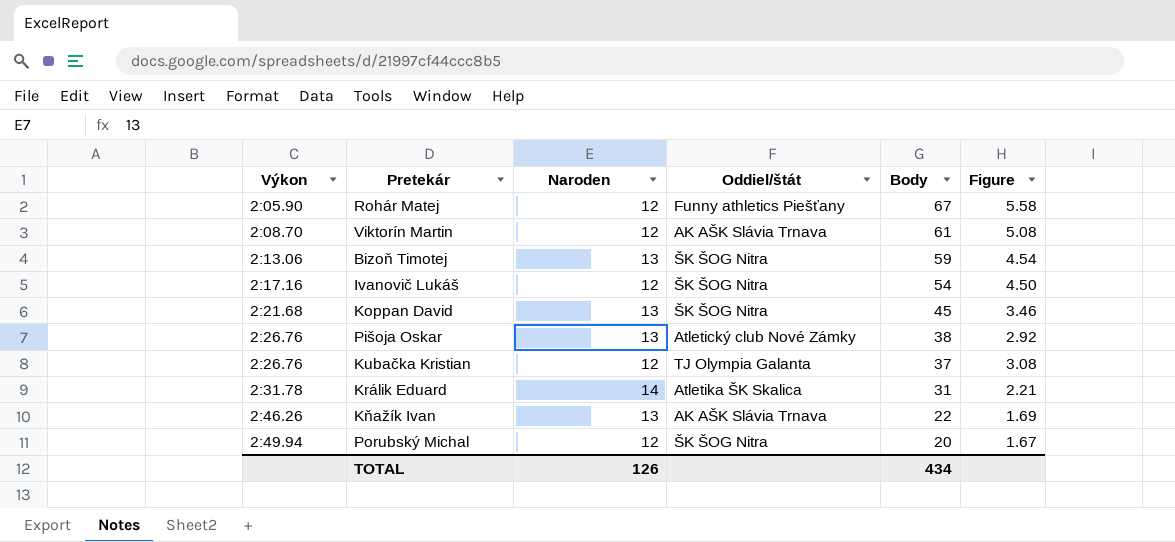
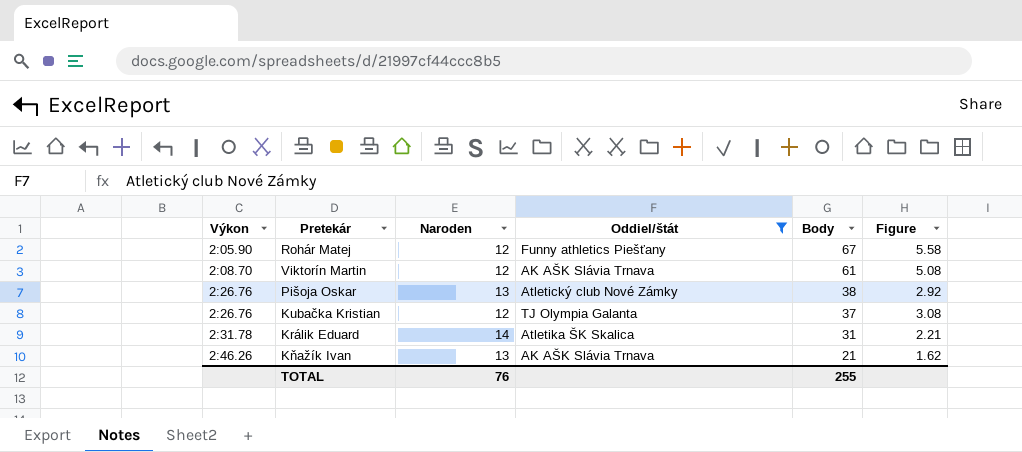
filter: none -> Oddiel/štát != ŠK ŠOG Nitra
Kňažík Ivan | Body: 22 -> 21
Kňažík Ivan | Figure: 1.69 -> 1.62
TOTAL | Naroden: 126 -> 76
TOTAL | Body: 434 -> 255

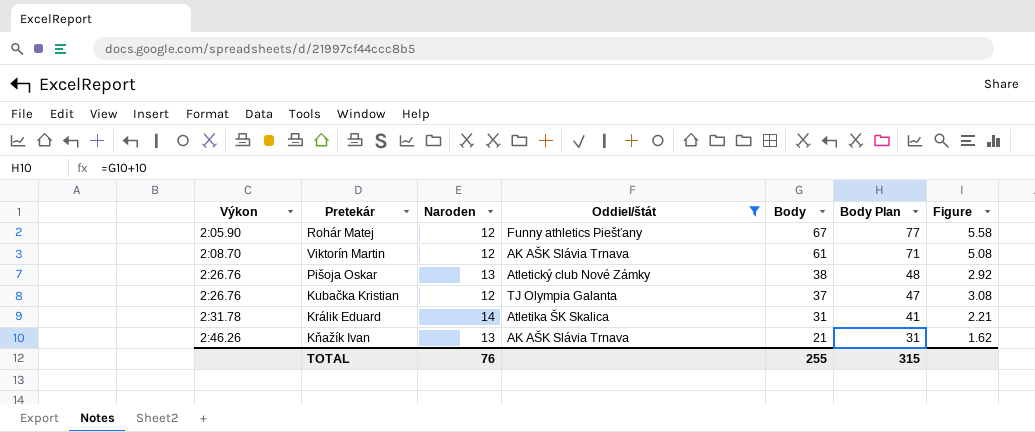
column Body Plan | formula: none -> [Body] + 10

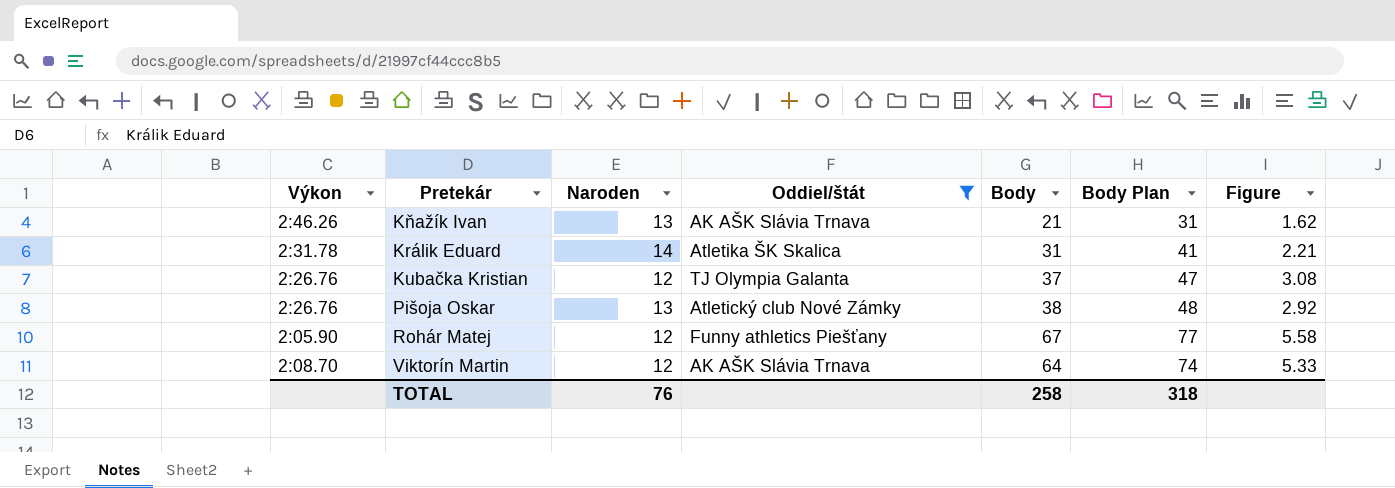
row order: Výkon ascending -> Pretekár ascending
Viktorín Martin | Body: 61 -> 64
Viktorín Martin | Body Plan: 71 -> 74
Viktorín Martin | Figure: 5.08 -> 5.33
TOTAL | Body: 255 -> 258
TOTAL | Body Plan: 315 -> 318

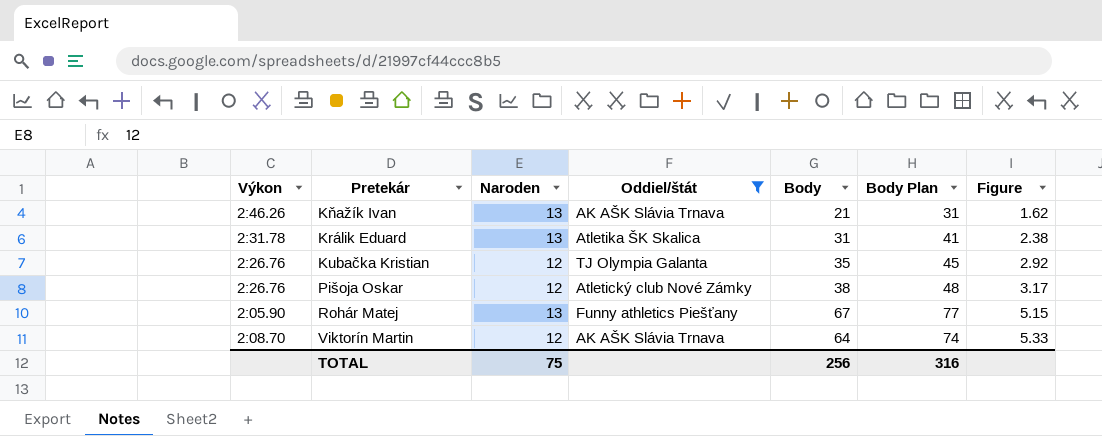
Králik Eduard | Naroden: 14 -> 13
Králik Eduard | Figure: 2.21 -> 2.38
Kubačka Kristian | Body: 37 -> 35
Kubačka Kristian | Body Plan: 47 -> 45
Kubačka Kristian | Figure: 3.08 -> 2.92
Pišoja Oskar | Naroden: 13 -> 12
Pišoja Oskar | Figure: 2.92 -> 3.17
Rohár Matej | Naroden: 12 -> 13
Rohár Matej | Figure: 5.58 -> 5.15
TOTAL | Naroden: 76 -> 75
TOTAL | Body: 258 -> 256
TOTAL | Body Plan: 318 -> 316

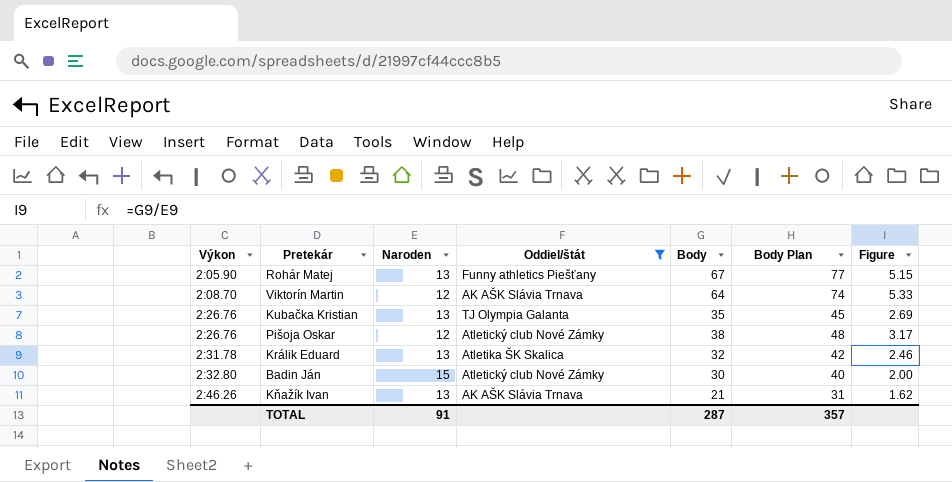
row order: Pretekár ascending -> Výkon ascending
Kubačka Kristian | Naroden: 12 -> 13
Kubačka Kristian | Figure: 2.92 -> 2.69
Králik Eduard | Body: 31 -> 32
Králik Eduard | Body Plan: 41 -> 42
Králik Eduard | Figure: 2.38 -> 2.46
row Badin Ján: none -> 2:32.80 | 15 | Atletický club Nové Zámky | 30 | 40 | 2.00
TOTAL | Naroden: 75 -> 91
TOTAL | Body: 256 -> 287
TOTAL | Body Plan: 316 -> 357

